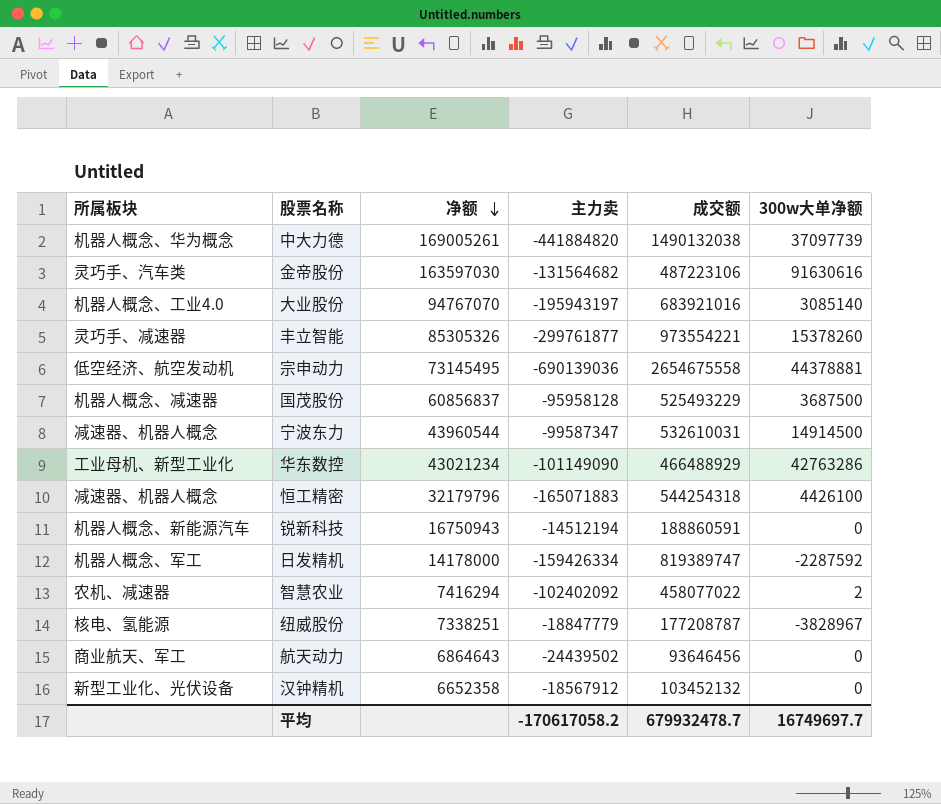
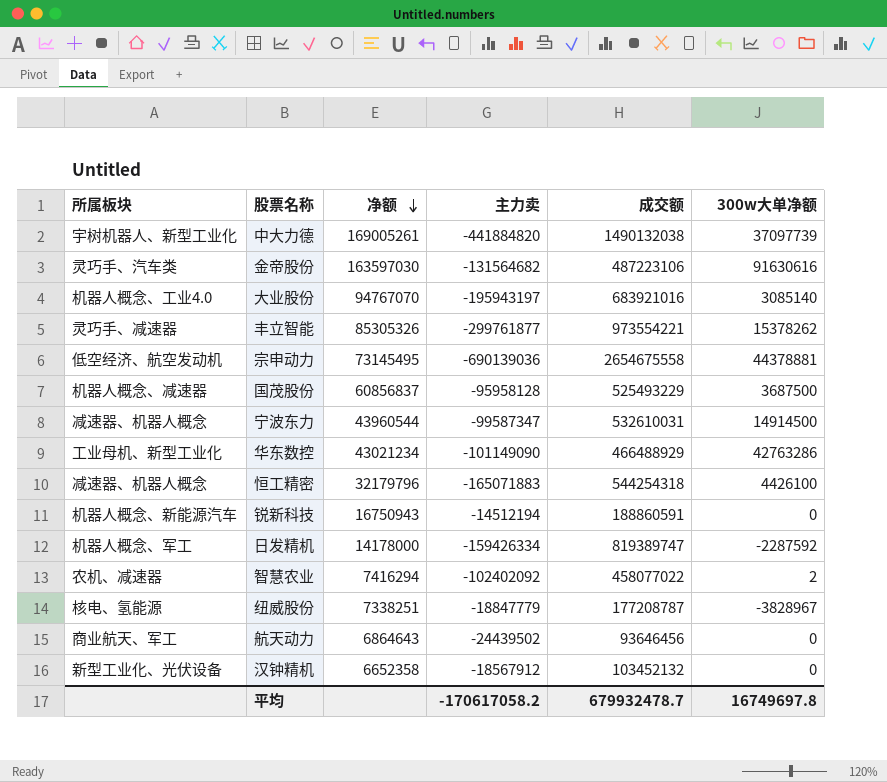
中大力德 | 所属板块: 机器人概念、华为概念 -> 宇树机器人、新型工业化
丰立智能 | 300w大单净额: 15378260 -> 15378262
平均 | 300w大单净额: 16749697.7 -> 16749697.8

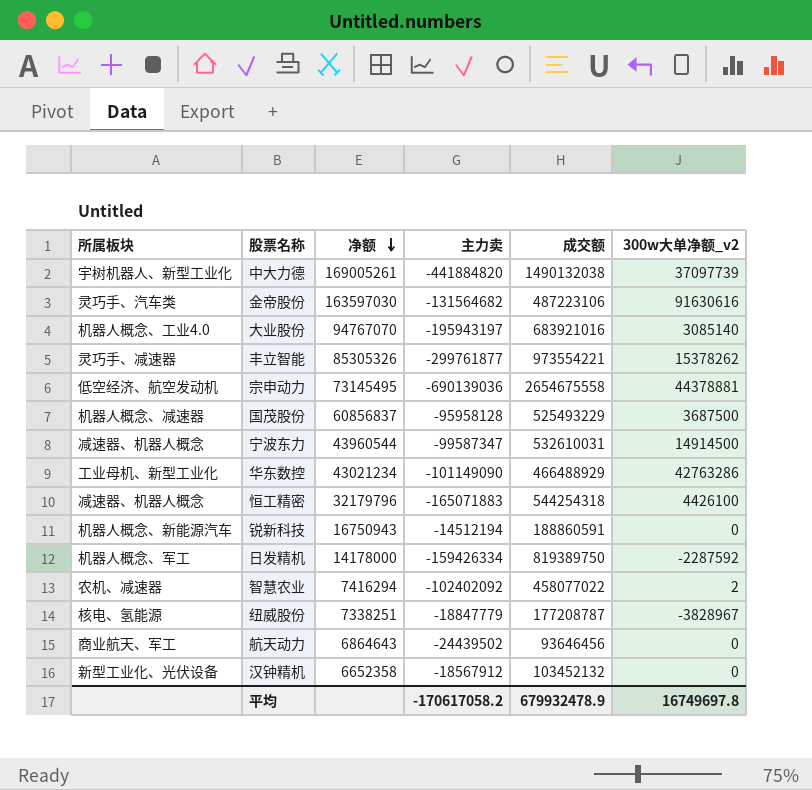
column name: 300w大单净额 -> 300w大单净额_v2
日发精机 | 成交额: 819389747 -> 819389750
平均 | 成交额: 679932478.7 -> 679932478.9

